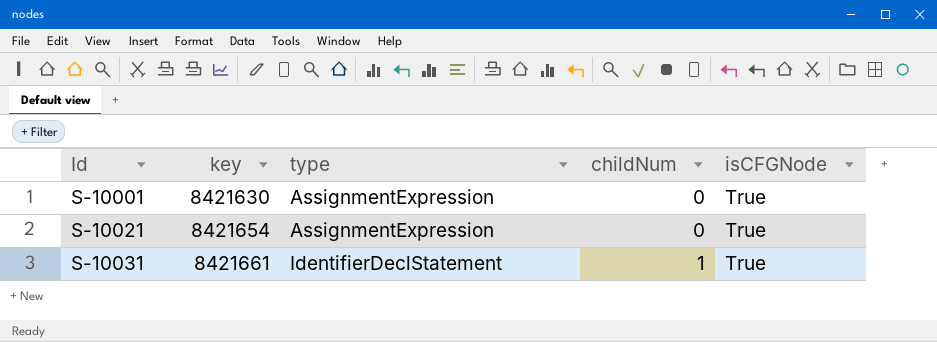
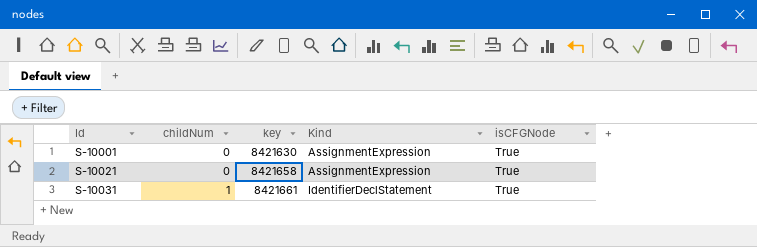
column childNum | position: 4 -> 2
column name: type -> Kind
S-10021 | key: 8421654 -> 8421658

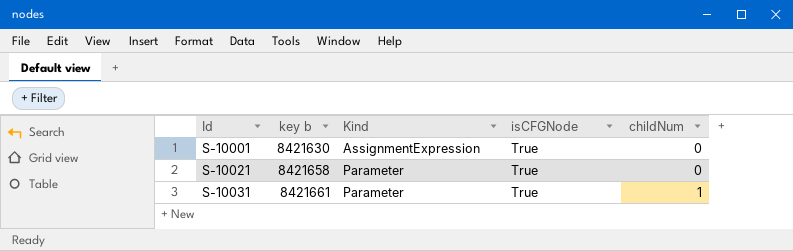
column name: key -> key b
column childNum | position: 2 -> 5
S-10021 | Kind: AssignmentExpression -> Parameter
S-10031 | Kind: IdentifierDeclStatement -> Parameter

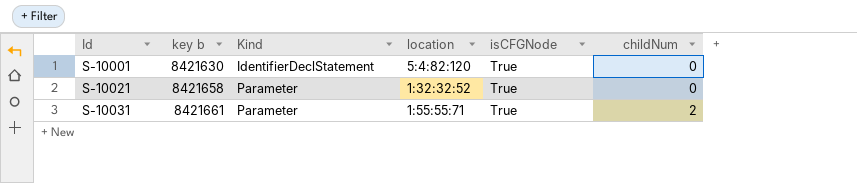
column location | position: none -> 4
S-10001 | Kind: AssignmentExpression -> IdentifierDeclStatement
S-10031 | childNum: 1 -> 2

